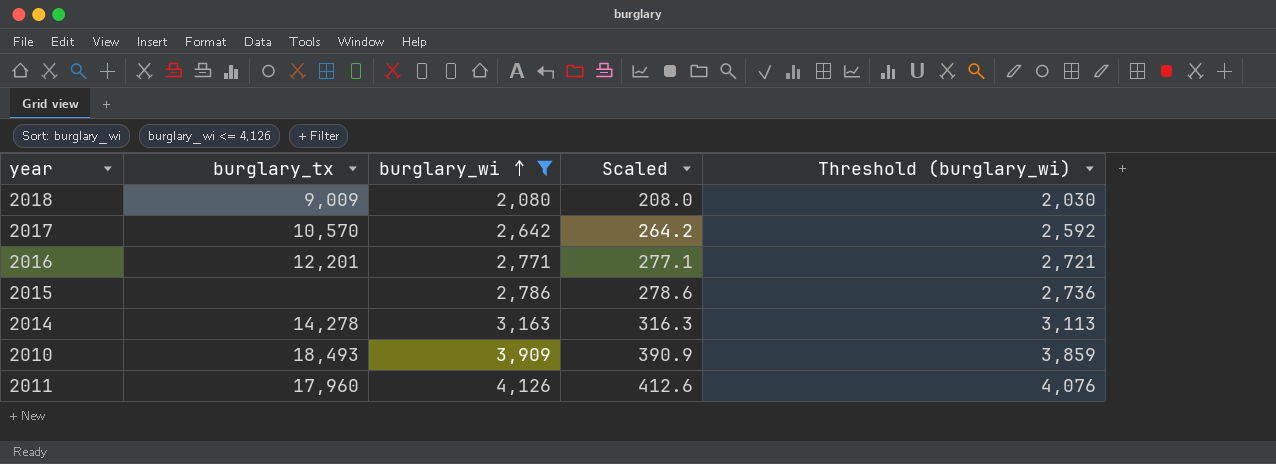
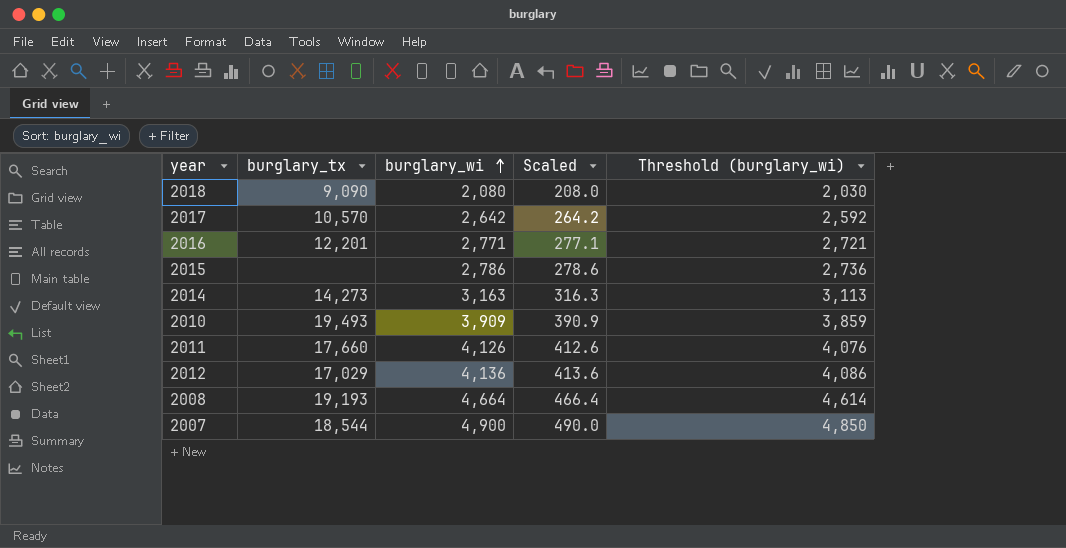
filter: burglary_wi <= 4,126 -> none
2018 | burglary_tx: 9,009 -> 9,090
2014 | burglary_tx: 14,278 -> 14,273
2010 | burglary_tx: 18,493 -> 19,493
2011 | burglary_tx: 17,960 -> 17,660

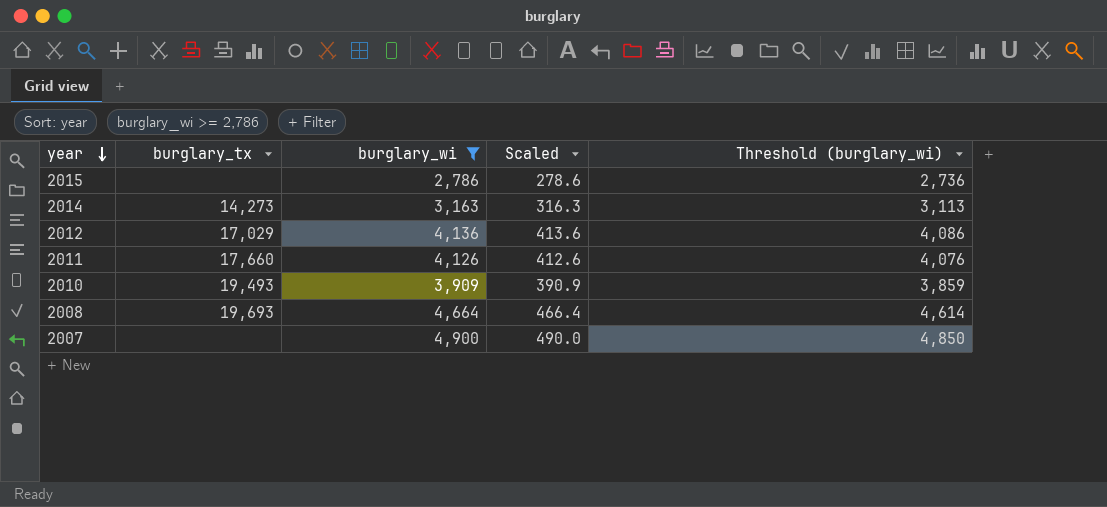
filter: none -> burglary_wi >= 2,786
row order: burglary_wi ascending -> year descending
2008 | burglary_tx: 19,193 -> 19,693
2007 | burglary_tx: 18,544 -> none

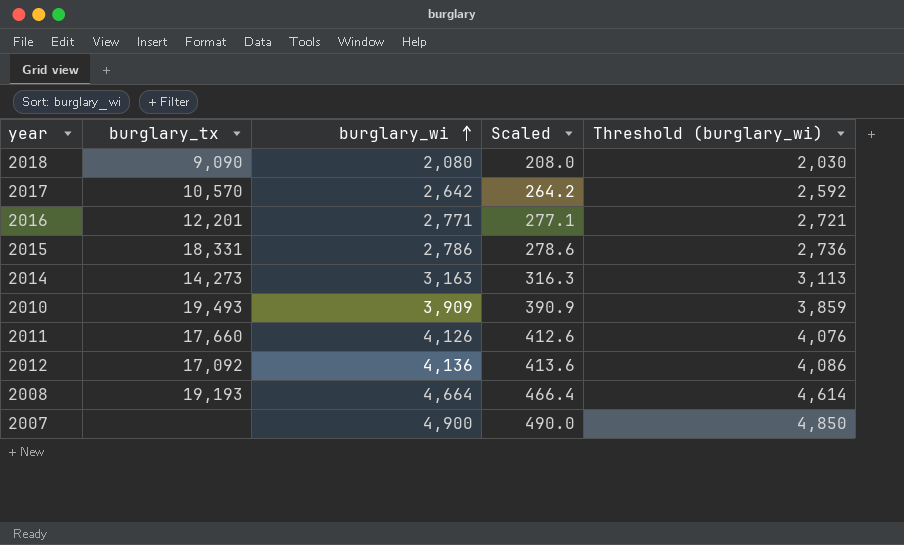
filter: burglary_wi >= 2,786 -> none
row order: year descending -> burglary_wi ascending
2015 | burglary_tx: none -> 18,331
2012 | burglary_tx: 17,029 -> 17,092
2008 | burglary_tx: 19,693 -> 19,193

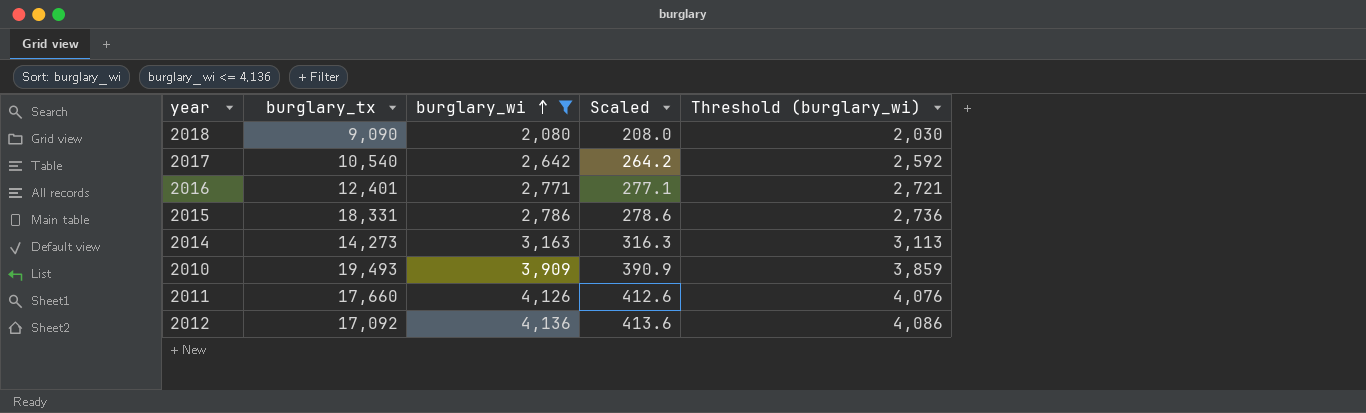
filter: none -> burglary_wi <= 4,136
2017 | burglary_tx: 10,570 -> 10,540
2016 | burglary_tx: 12,201 -> 12,401

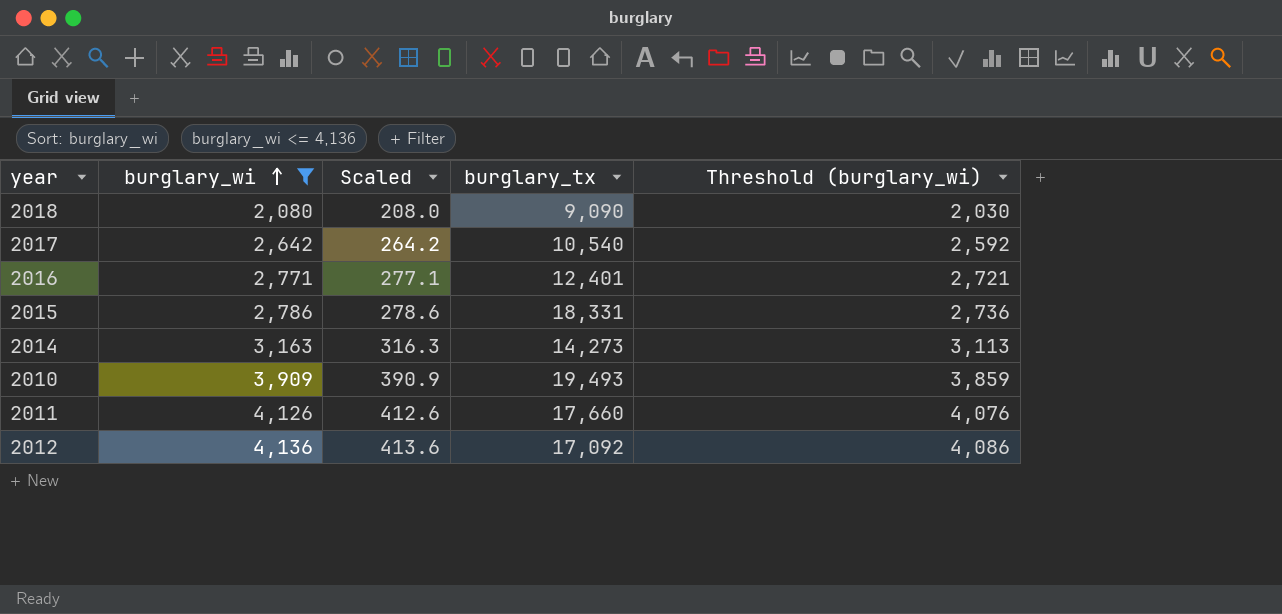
column burglary_tx | position: 2 -> 4

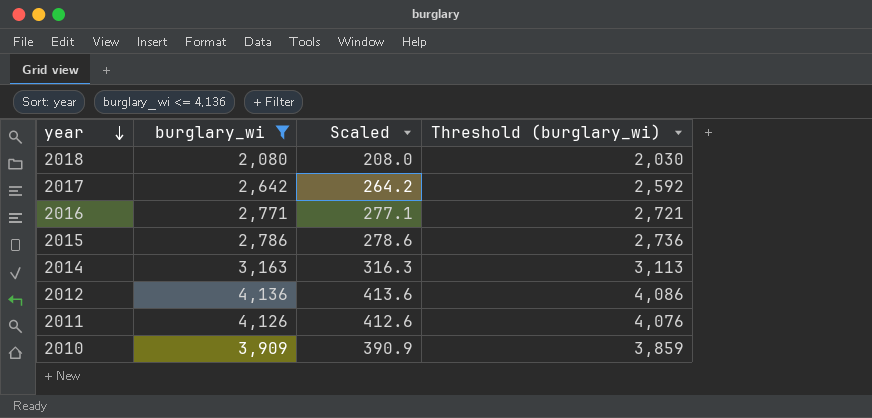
row order: burglary_wi ascending -> year descending
column burglary_tx | position: 4 -> none

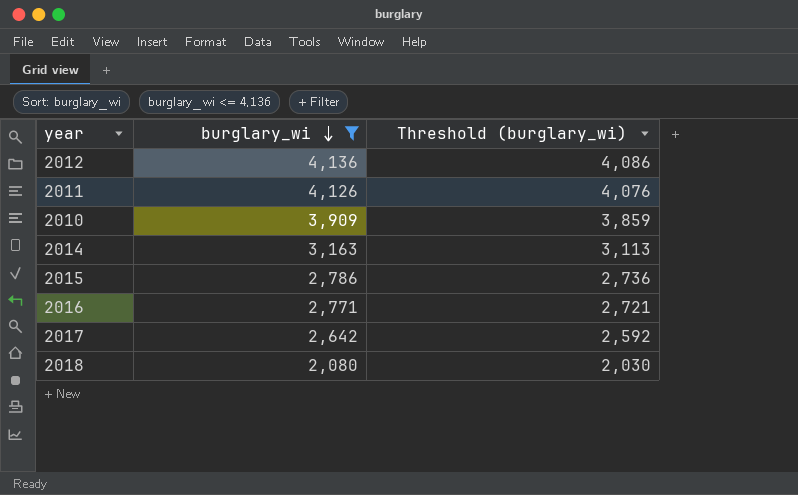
row order: year descending -> burglary_wi descending
column Scaled | formula: [burglary_wi] * 0.1 -> none

